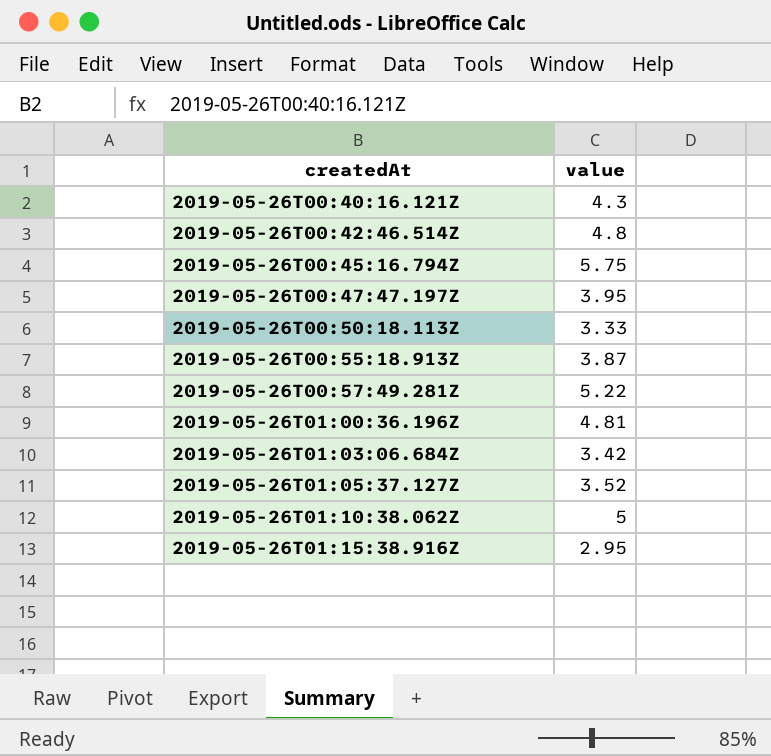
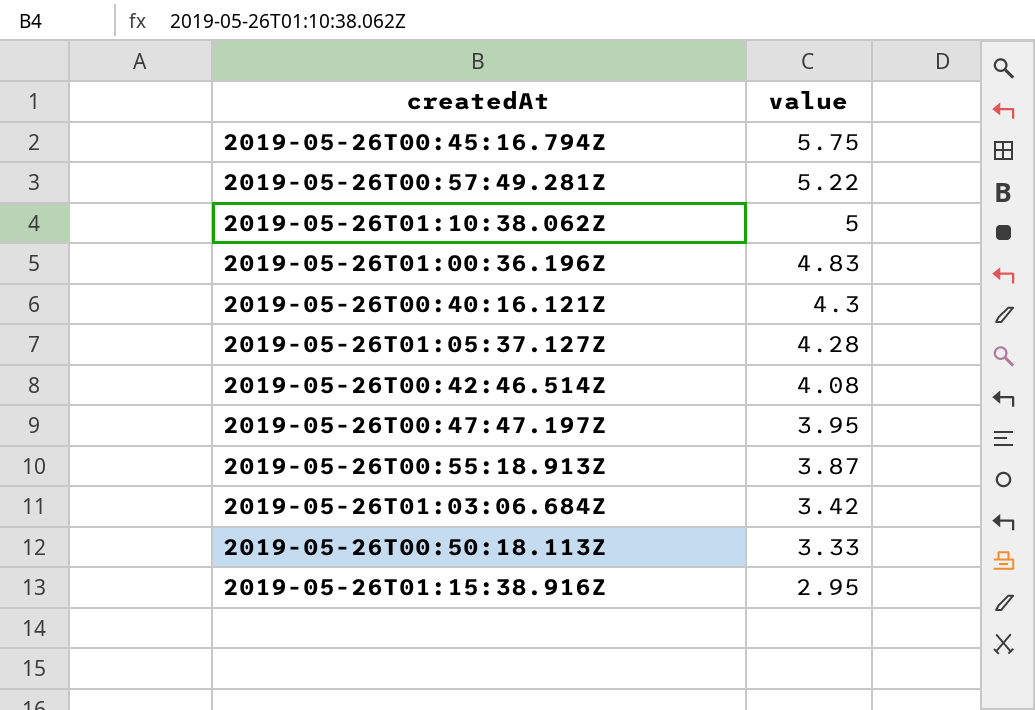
row order: createdAt ascending -> value descending
2019-05-26T01:00:36.196Z | value: 4.81 -> 4.83
2019-05-26T01:05:37.127Z | value: 3.52 -> 4.28
2019-05-26T00:42:46.514Z | value: 4.8 -> 4.08

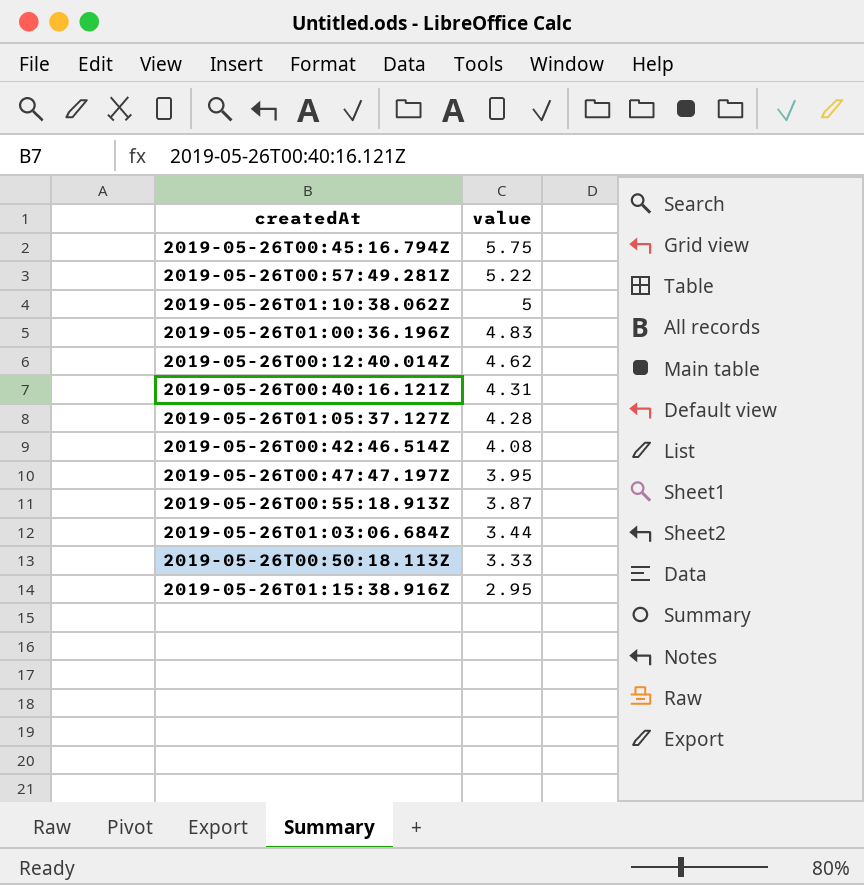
row 2019-05-26T00:12:40.014Z: none -> 4.62
2019-05-26T00:40:16.121Z | value: 4.3 -> 4.31
2019-05-26T01:03:06.684Z | value: 3.42 -> 3.44

